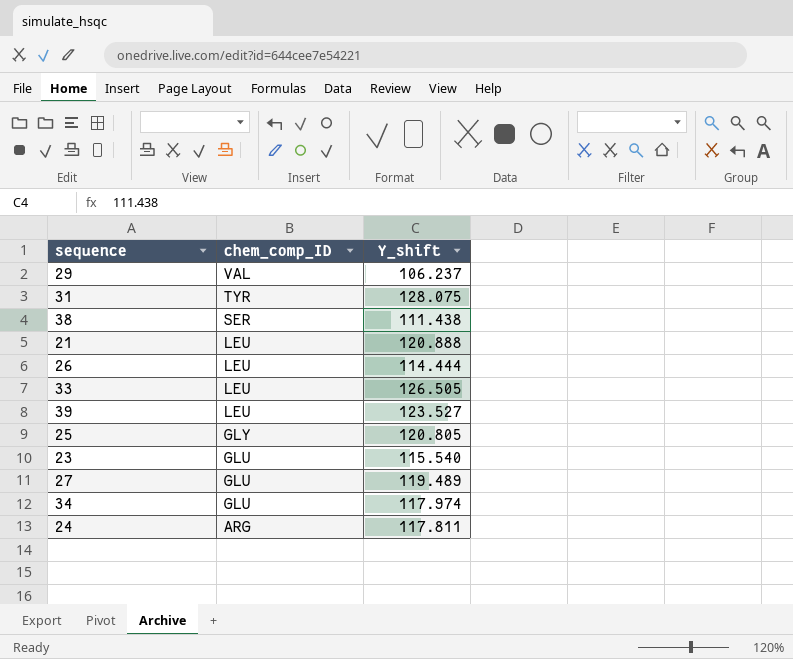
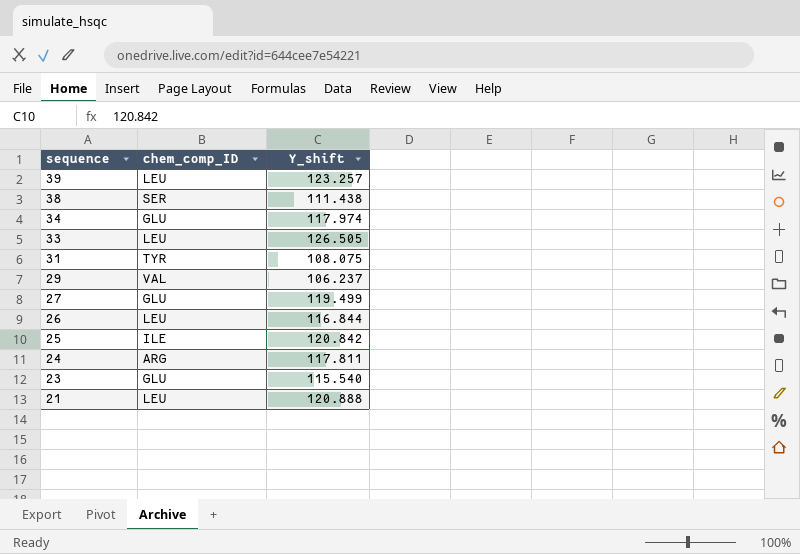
row order: chem_comp_ID descending -> sequence descending
39 | Y_shift: 123.527 -> 123.257
31 | Y_shift: 128.075 -> 108.075
27 | Y_shift: 119.489 -> 119.499
26 | Y_shift: 114.444 -> 116.844
25 | chem_comp_ID: GLY -> ILE
25 | Y_shift: 120.805 -> 120.842

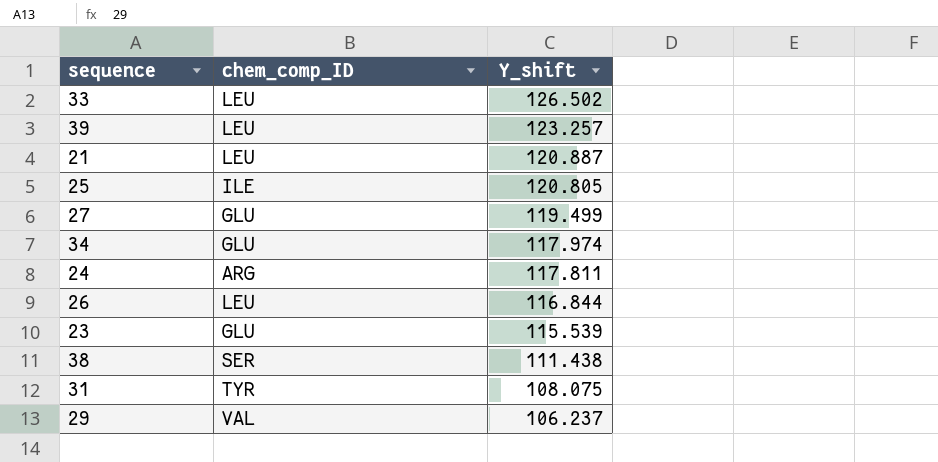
row order: sequence descending -> Y_shift descending
33 | Y_shift: 126.505 -> 126.502
21 | Y_shift: 120.888 -> 120.887
25 | Y_shift: 120.842 -> 120.805
23 | Y_shift: 115.540 -> 115.539

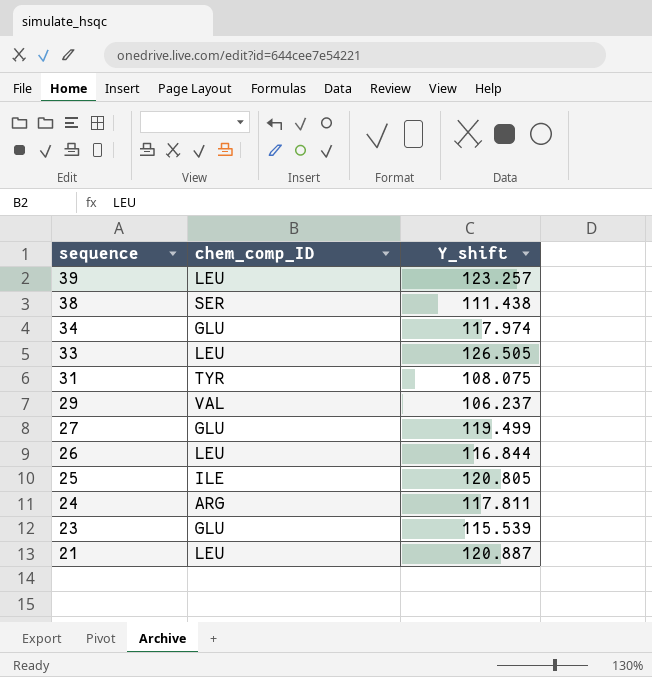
row order: Y_shift descending -> sequence descending
33 | Y_shift: 126.502 -> 126.505

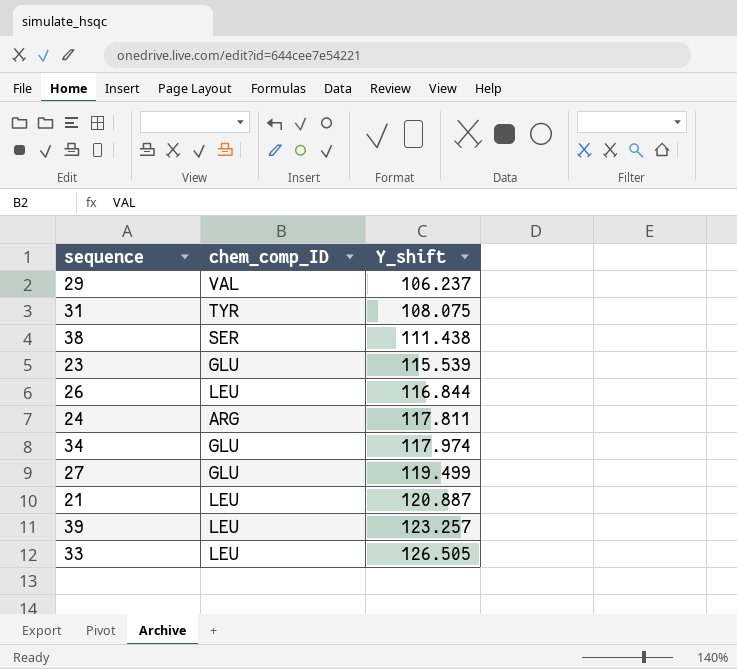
row order: sequence descending -> Y_shift ascending
row 25: ILE | 120.805 -> none

